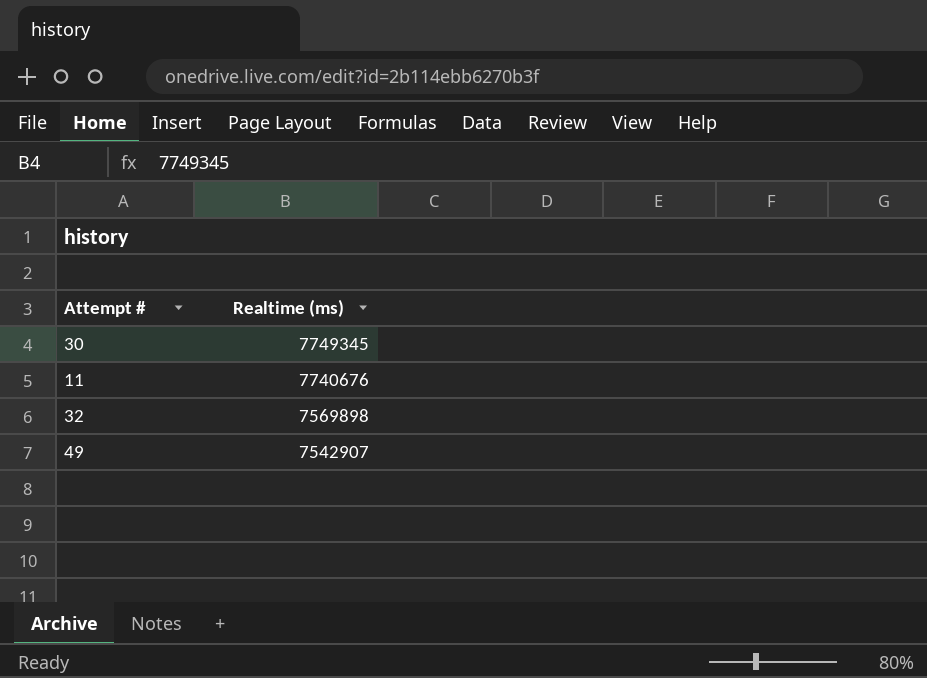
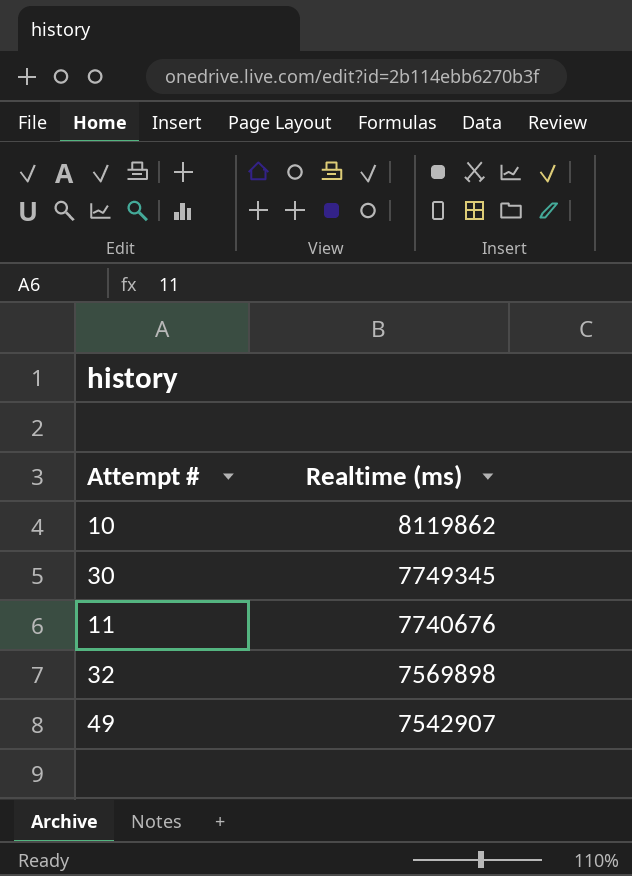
row 10: none -> 8119862

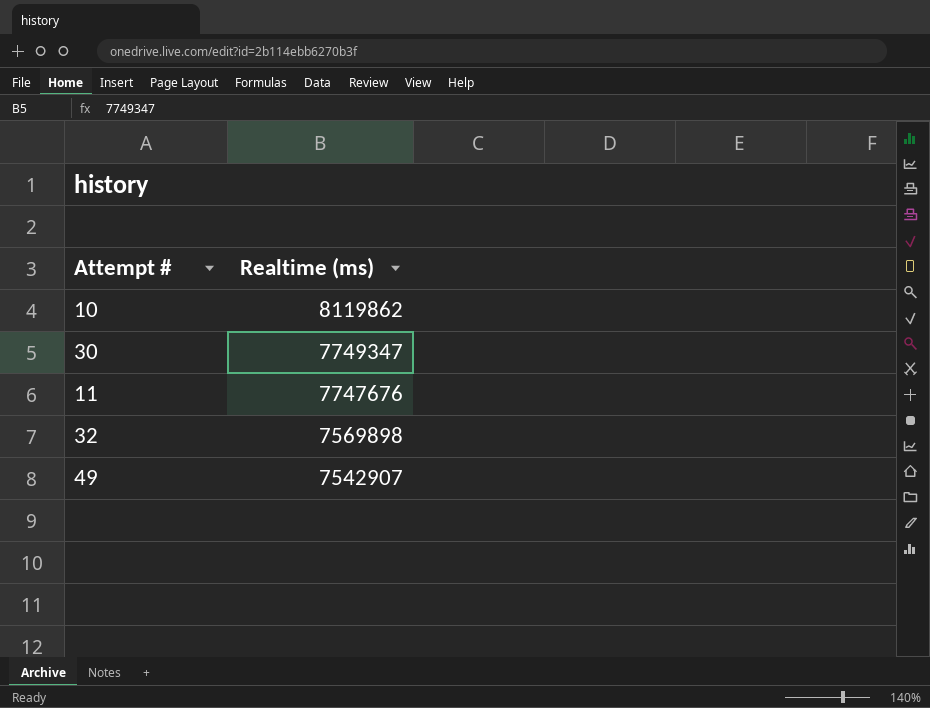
30 | Realtime (ms): 7749345 -> 7749347
11 | Realtime (ms): 7740676 -> 7747676

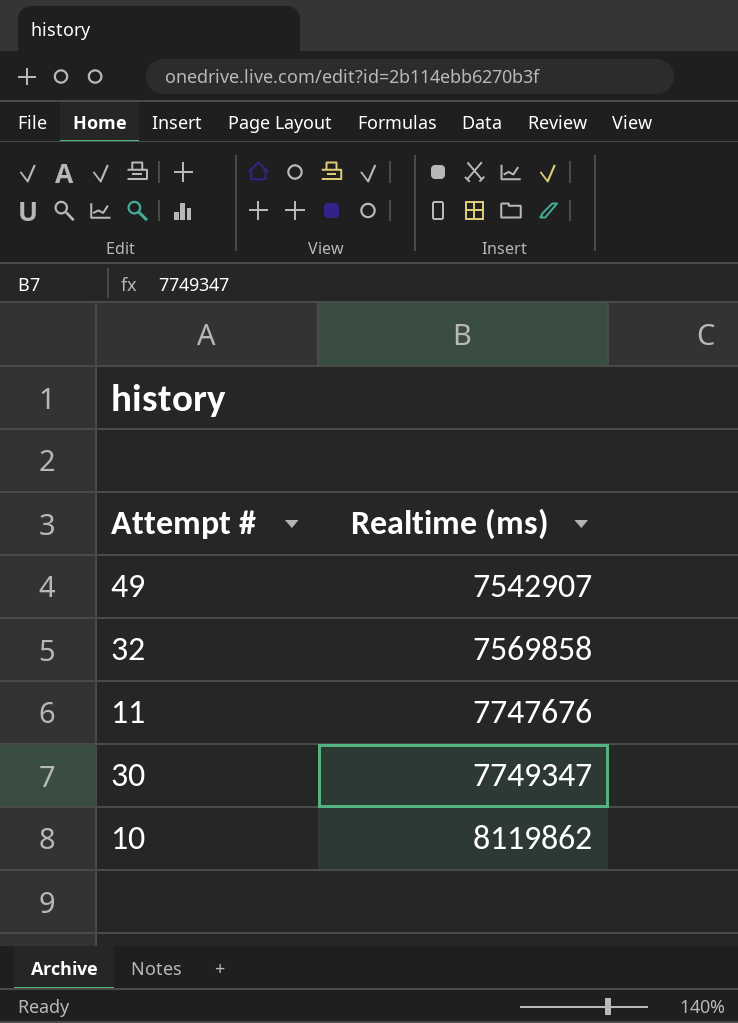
row order: Realtime (ms) descending -> Realtime (ms) ascending
32 | Realtime (ms): 7569898 -> 7569858

